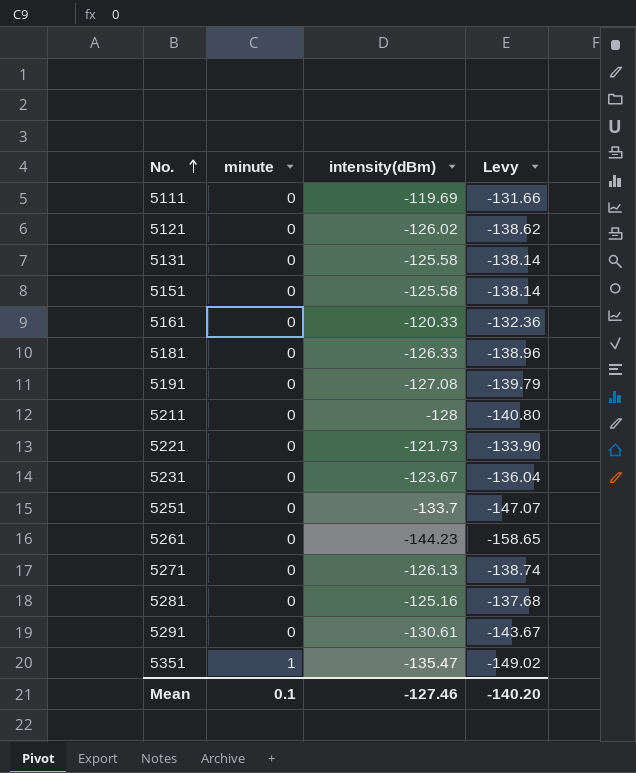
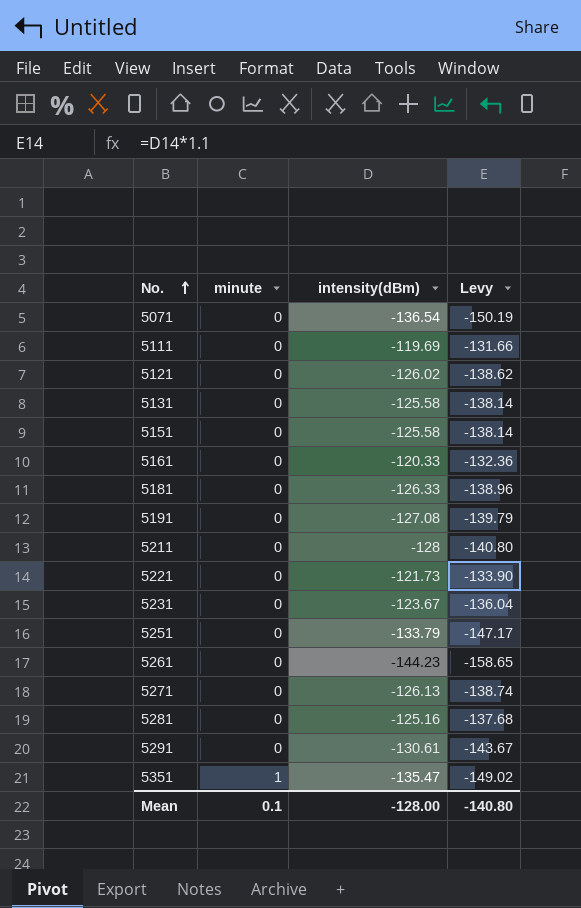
row 5071: none -> 0 | -136.54 | -150.19
5251 | intensity(dBm): -133.7 -> -133.79
5251 | Levy: -147.07 -> -147.17
Mean | intensity(dBm): -127.46 -> -128.00
Mean | Levy: -140.20 -> -140.80

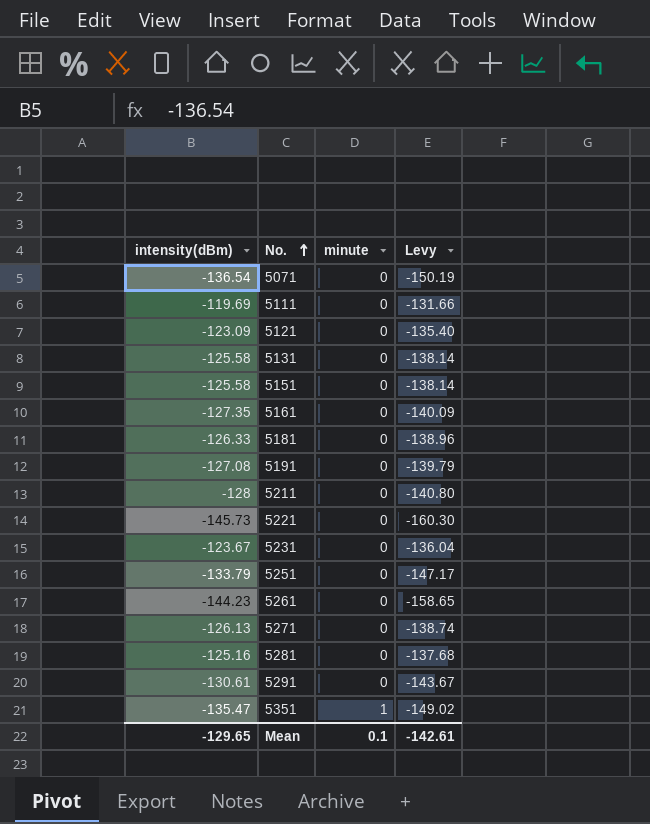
column intensity(dBm) | position: 3 -> 1
5121 | intensity(dBm): -126.02 -> -123.09
5121 | Levy: -138.62 -> -135.40
5161 | intensity(dBm): -120.33 -> -127.35
5161 | Levy: -132.36 -> -140.09
5221 | intensity(dBm): -121.73 -> -145.73
5221 | Levy: -133.90 -> -160.30
Mean | intensity(dBm): -128.00 -> -129.65
Mean | Levy: -140.80 -> -142.61

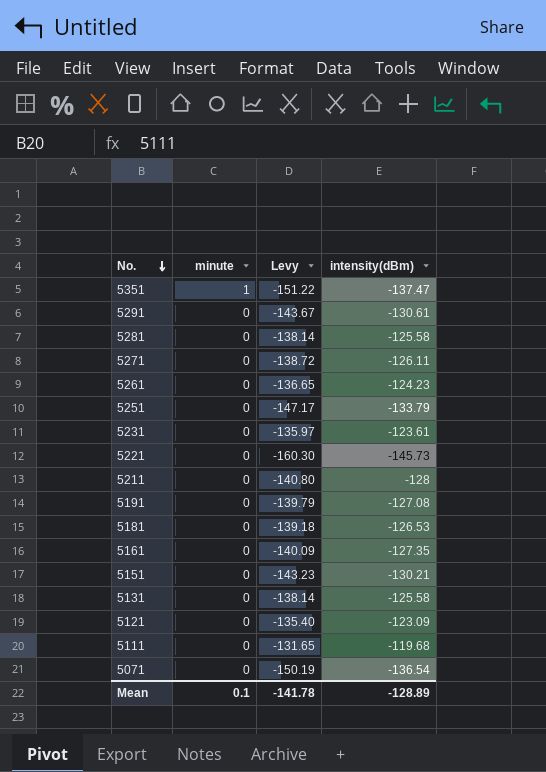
row order: No. ascending -> No. descending
column intensity(dBm) | position: 1 -> 4
5351 | Levy: -149.02 -> -151.22
5351 | intensity(dBm): -135.47 -> -137.47
5281 | Levy: -137.68 -> -138.14
5281 | intensity(dBm): -125.16 -> -125.58
5271 | Levy: -138.74 -> -138.72
5271 | intensity(dBm): -126.13 -> -126.11
5261 | Levy: -158.65 -> -136.65
5261 | intensity(dBm): -144.23 -> -124.23
5231 | Levy: -136.04 -> -135.97
5231 | intensity(dBm): -123.67 -> -123.61
5181 | Levy: -138.96 -> -139.18
5181 | intensity(dBm): -126.33 -> -126.53
5151 | Levy: -138.14 -> -143.23
5151 | intensity(dBm): -125.58 -> -130.21
5111 | Levy: -131.66 -> -131.65
5111 | intensity(dBm): -119.69 -> -119.68
Mean | Levy: -142.61 -> -141.78
Mean | intensity(dBm): -129.65 -> -128.89

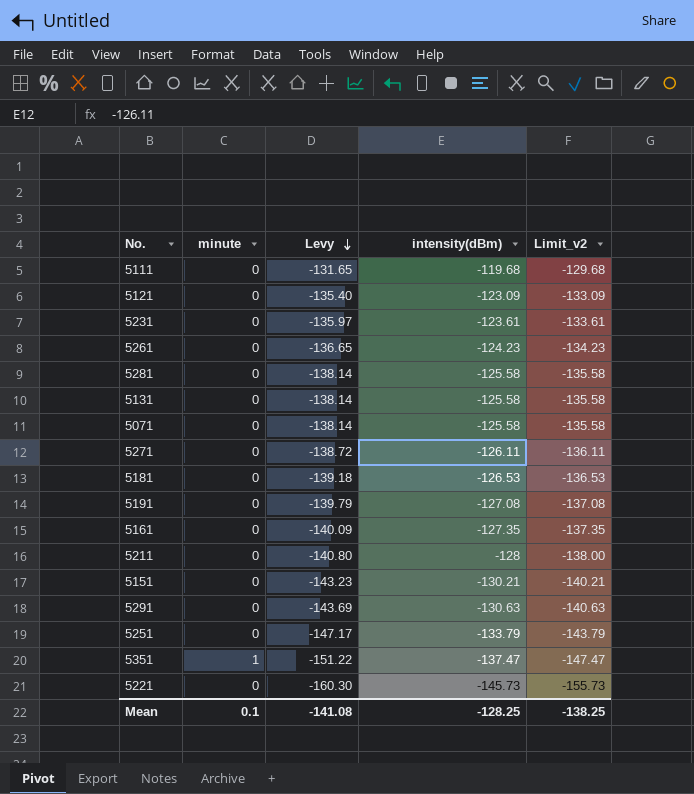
row order: No. descending -> Levy descending
column Limit_v2 | formula: none -> [intensity(dBm)] - 10
5071 | Levy: -150.19 -> -138.14
5071 | intensity(dBm): -136.54 -> -125.58
5291 | Levy: -143.67 -> -143.69
5291 | intensity(dBm): -130.61 -> -130.63
Mean | Levy: -141.78 -> -141.08
Mean | intensity(dBm): -128.89 -> -128.25

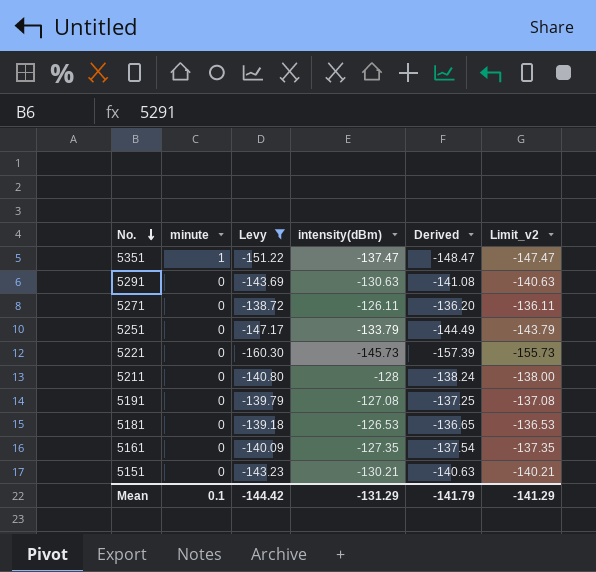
filter: none -> Levy <= -138.72
row order: Levy descending -> No. descending
column Derived | formula: none -> [intensity(dBm)] * 1.08
Mean | Levy: -141.08 -> -144.42
Mean | intensity(dBm): -128.25 -> -131.29
Mean | Limit_v2: -138.25 -> -141.29

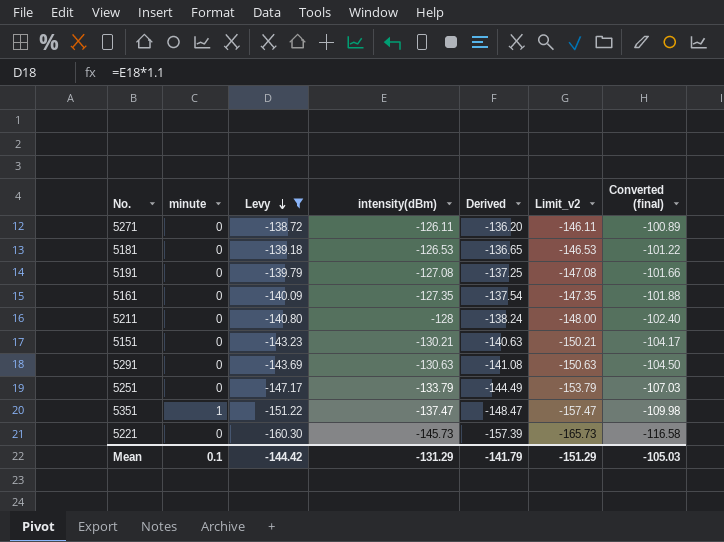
row order: No. descending -> Levy descending
column Limit_v2 | formula: [intensity(dBm)] - 10 -> [intensity(dBm)] - 20
column Converted (final) | formula: none -> [intensity(dBm)] * 0.8
Mean | Limit_v2: -141.29 -> -151.29

